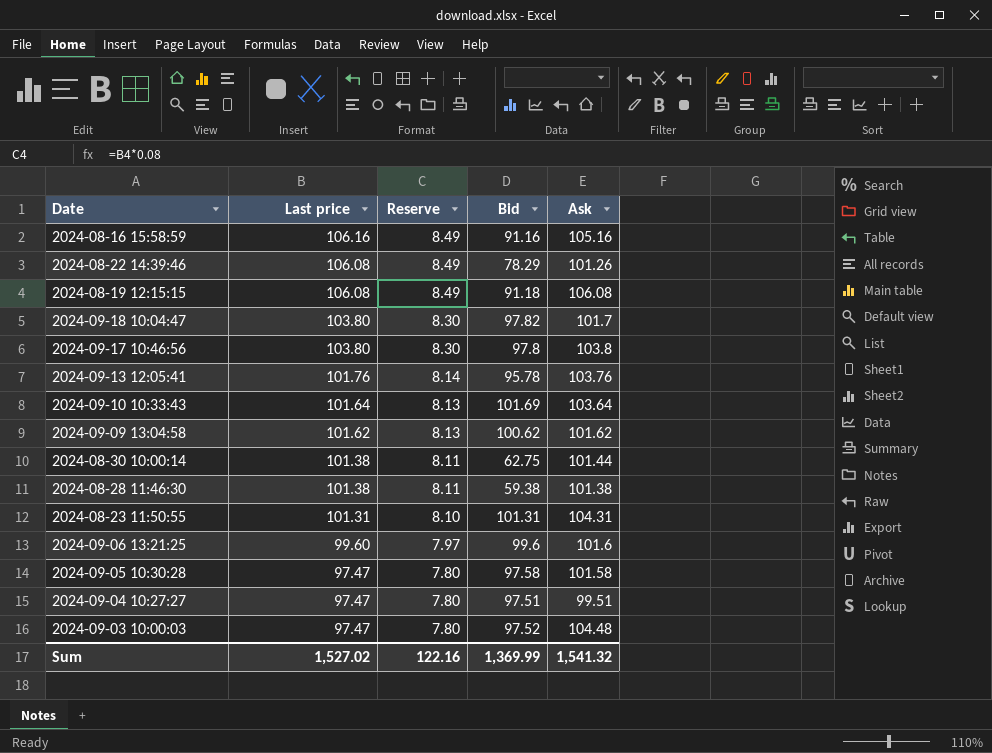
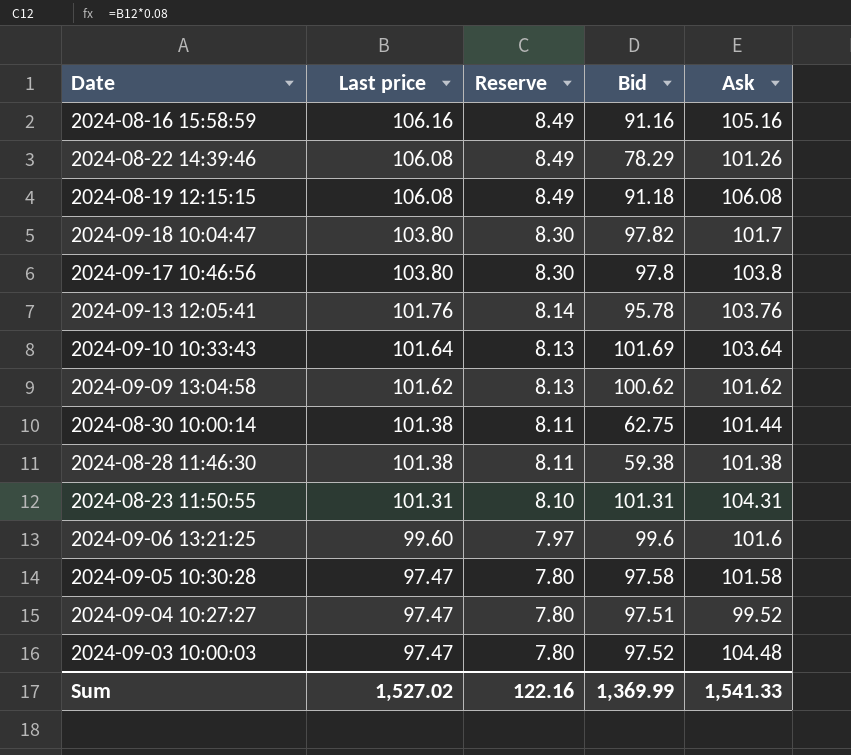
2024-09-04 10:27:27 | Ask: 99.51 -> 99.52
Sum | Ask: 1,541.32 -> 1,541.33

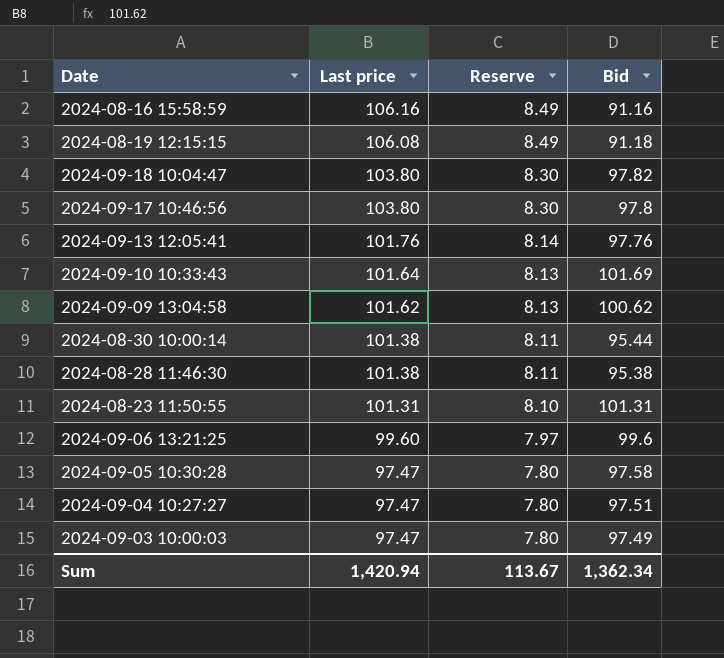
column Ask | position: 5 -> none
row 2024-08-22 14:39:46: 106.08 | 8.49 | 78.29 | 101.26 -> none
2024-09-13 12:05:41 | Bid: 95.78 -> 97.76
2024-08-30 10:00:14 | Bid: 62.75 -> 95.44
2024-08-28 11:46:30 | Bid: 59.38 -> 95.38
2024-09-03 10:00:03 | Bid: 97.52 -> 97.49
Sum | Last price: 1,527.02 -> 1,420.94
Sum | Reserve: 122.16 -> 113.67
Sum | Bid: 1,369.99 -> 1,362.34

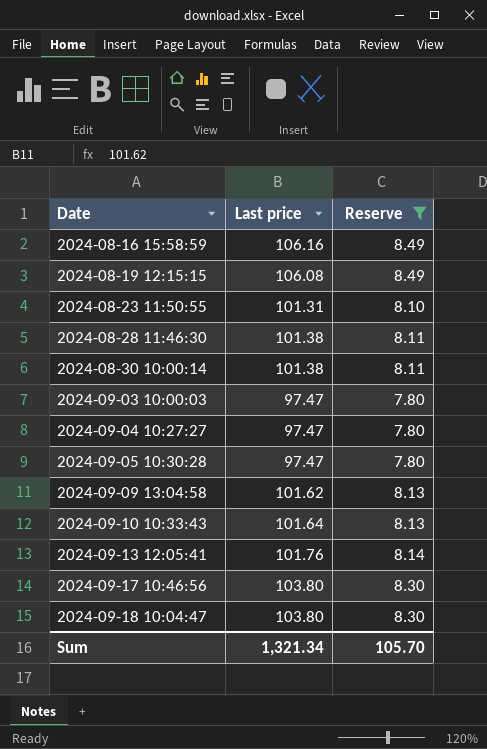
filter: none -> Reserve != 7.97
row order: Last price descending -> Date ascending
column Bid | position: 4 -> none
Sum | Last price: 1,420.94 -> 1,321.34
Sum | Reserve: 113.67 -> 105.70

